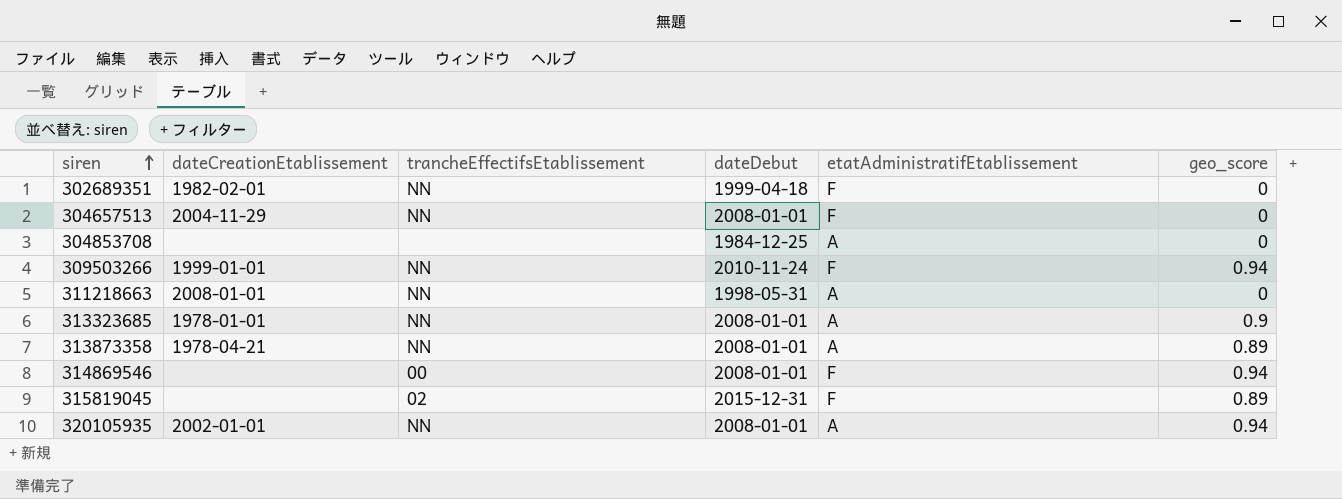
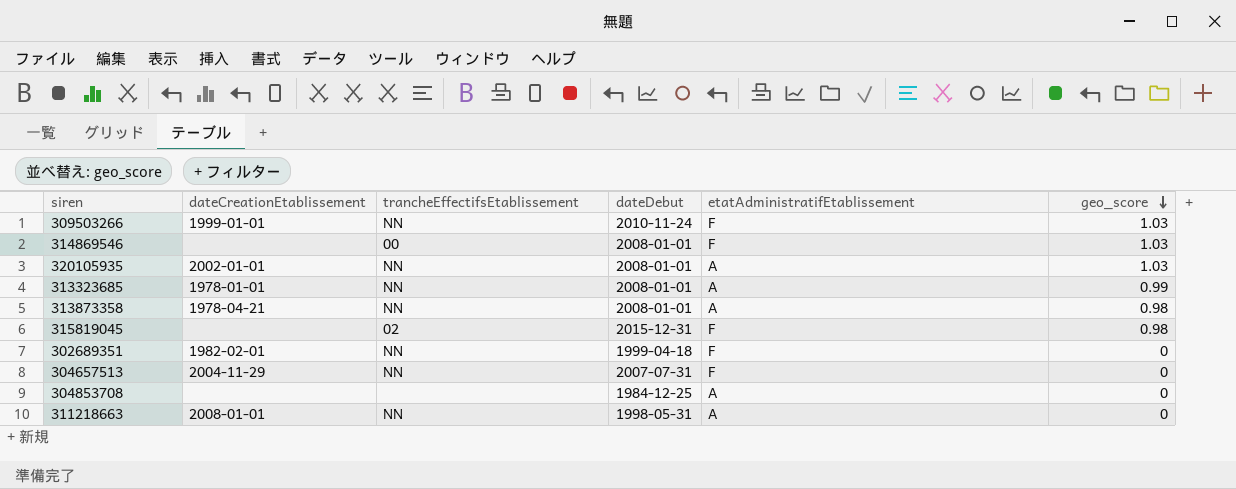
row order: siren ascending -> geo_score descending
309503266 | geo_score: 0.94 -> 1.03
314869546 | geo_score: 0.94 -> 1.03
320105935 | geo_score: 0.94 -> 1.03
313323685 | geo_score: 0.9 -> 0.99
313873358 | geo_score: 0.89 -> 0.98
315819045 | geo_score: 0.89 -> 0.98
304657513 | dateDebut: 2008-01-01 -> 2007-07-31

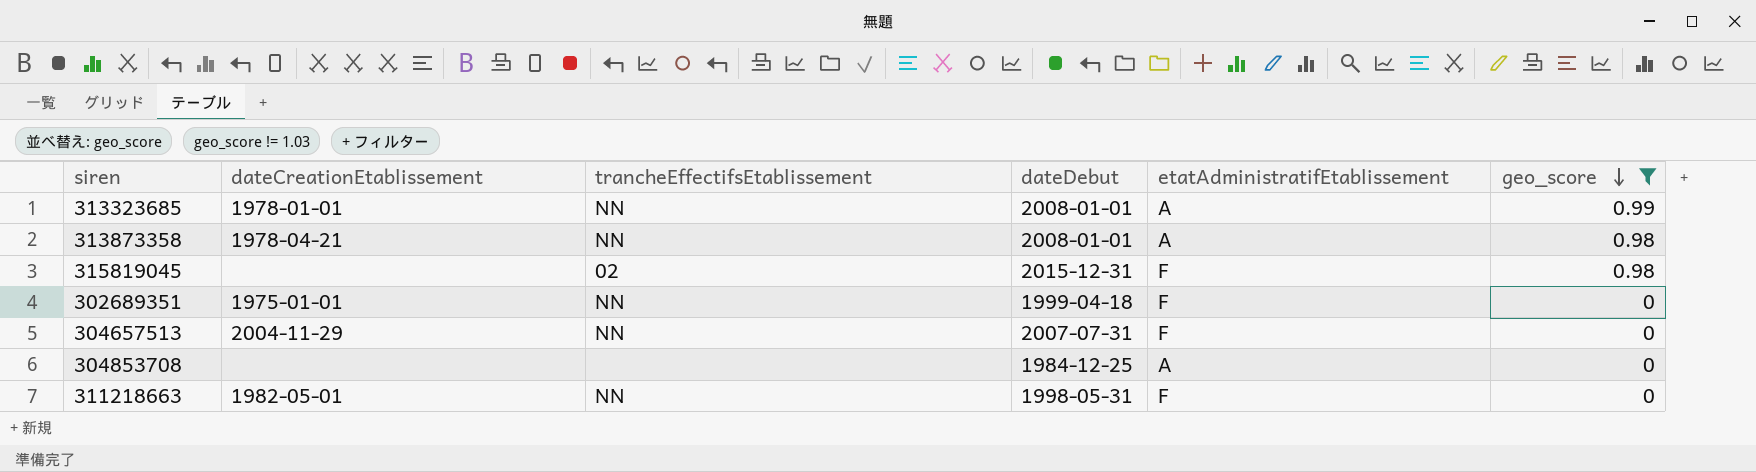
filter: none -> geo_score != 1.03
302689351 | dateCreationEtablissement: 1982-02-01 -> 1975-01-01
311218663 | dateCreationEtablissement: 2008-01-01 -> 1982-05-01
311218663 | etatAdministratifEtablissement: A -> F

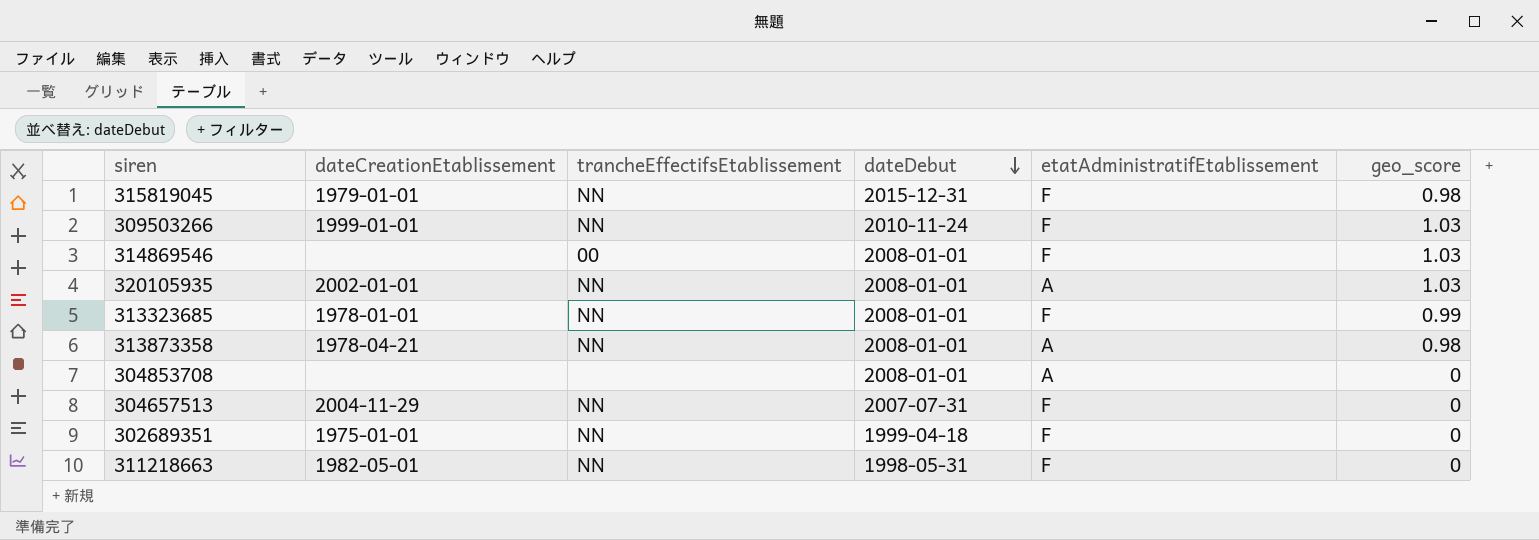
filter: geo_score != 1.03 -> none
row order: geo_score descending -> dateDebut descending
315819045 | dateCreationEtablissement: none -> 1979-01-01
315819045 | trancheEffectifsEtablissement: 02 -> NN
313323685 | etatAdministratifEtablissement: A -> F
304853708 | dateDebut: 1984-12-25 -> 2008-01-01

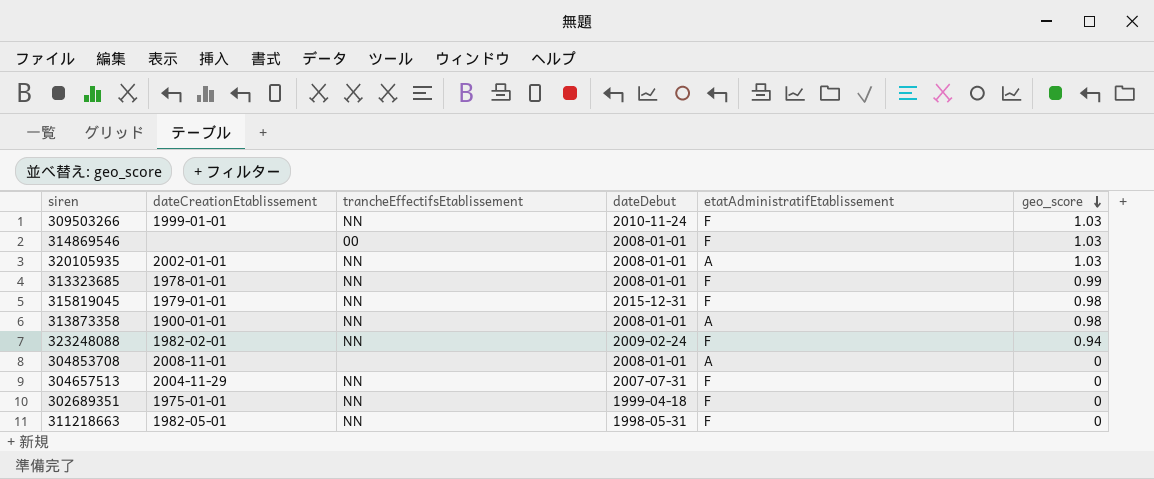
row order: dateDebut descending -> geo_score descending
313873358 | dateCreationEtablissement: 1978-04-21 -> 1900-01-01
row 323248088: none -> 1982-02-01 | NN | 2009-02-24 | F | 0.94
304853708 | dateCreationEtablissement: none -> 2008-11-01

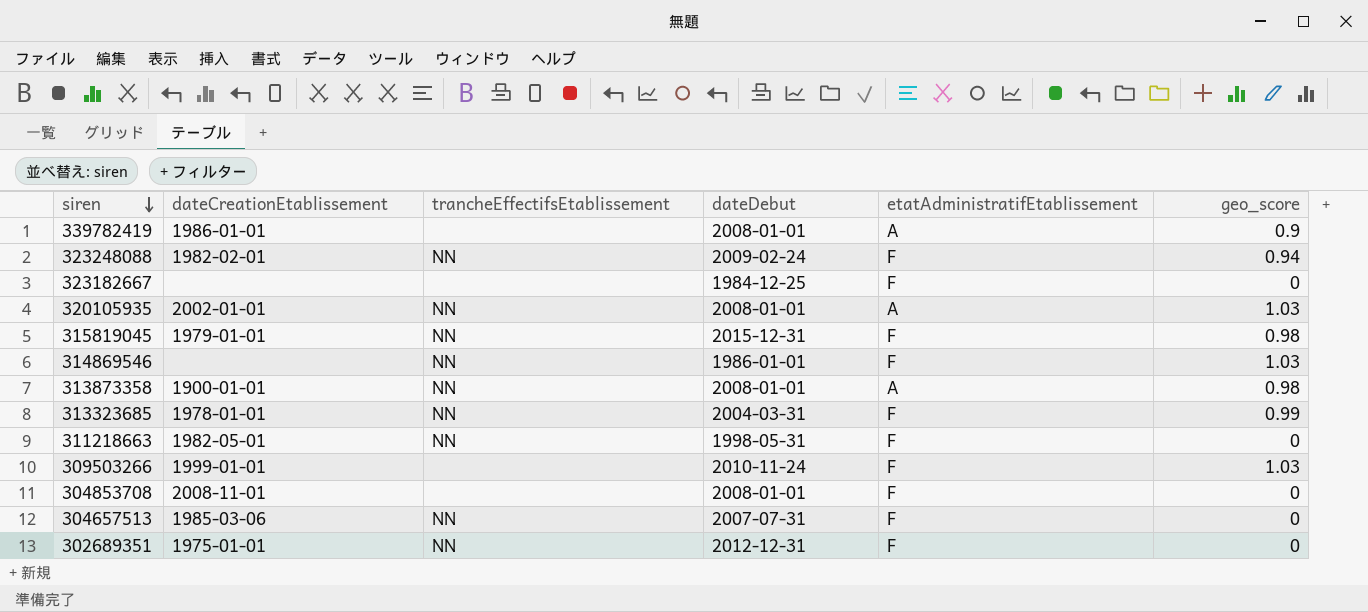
row order: geo_score descending -> siren descending
row 339782419: none -> 1986-01-01 | none | 2008-01-01 | A | 0.9
row 323182667: none -> none | none | 1984-12-25 | F | 0
314869546 | trancheEffectifsEtablissement: 00 -> NN
314869546 | dateDebut: 2008-01-01 -> 1986-01-01
313323685 | dateDebut: 2008-01-01 -> 2004-03-31
309503266 | trancheEffectifsEtablissement: NN -> none
304853708 | etatAdministratifEtablissement: A -> F
304657513 | dateCreationEtablissement: 2004-11-29 -> 1985-03-06
302689351 | dateDebut: 1999-04-18 -> 2012-12-31

